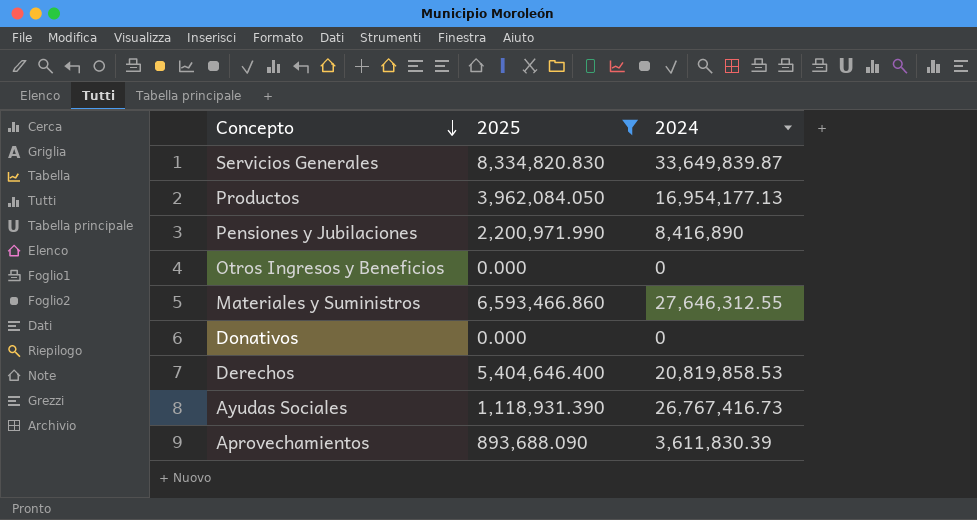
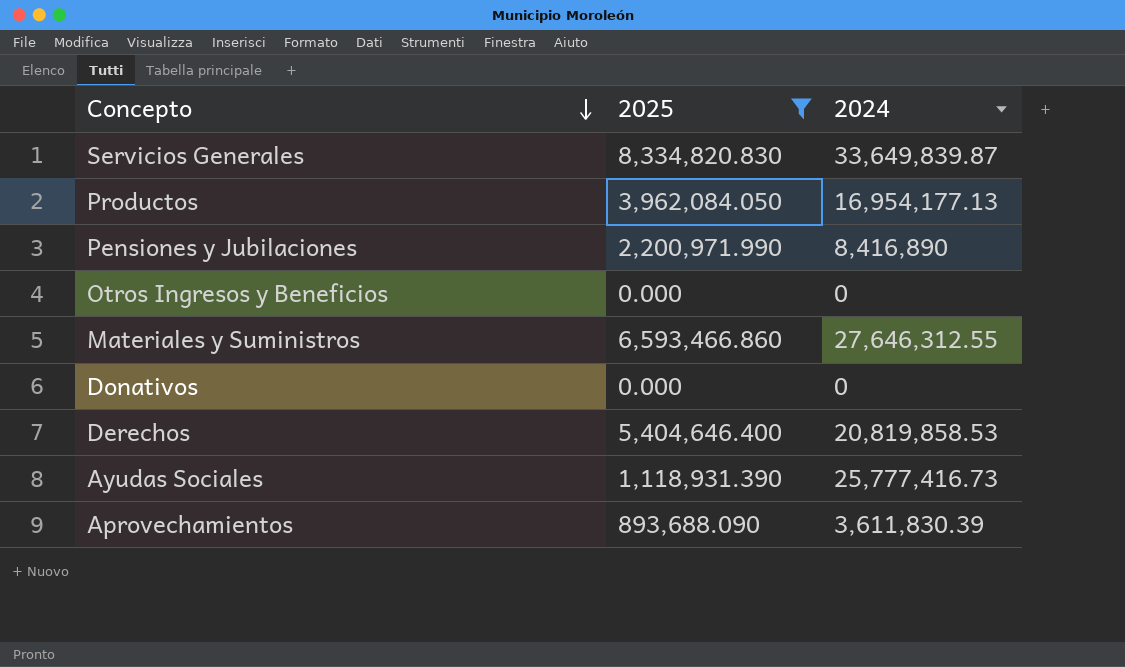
Ayudas Sociales | 2024: 26,767,416.73 -> 25,777,416.73

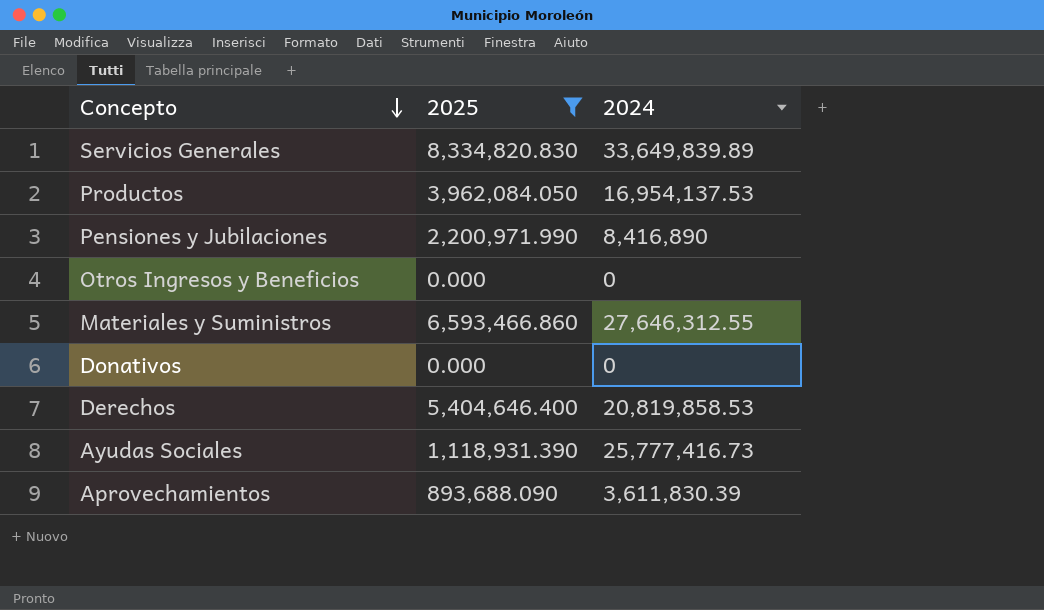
Servicios Generales | 2024: 33,649,839.87 -> 33,649,839.89
Productos | 2024: 16,954,177.13 -> 16,954,137.53

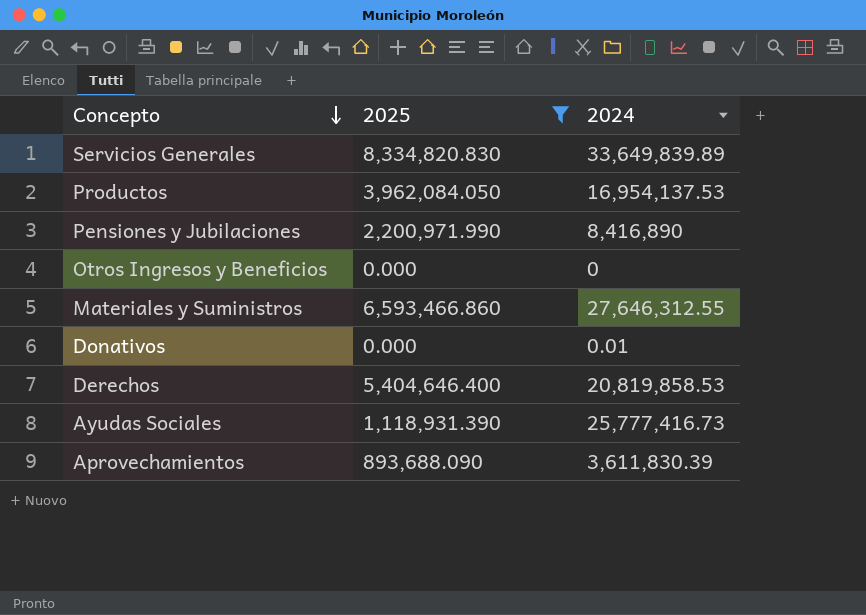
Donativos | 2024: 0 -> 0.01

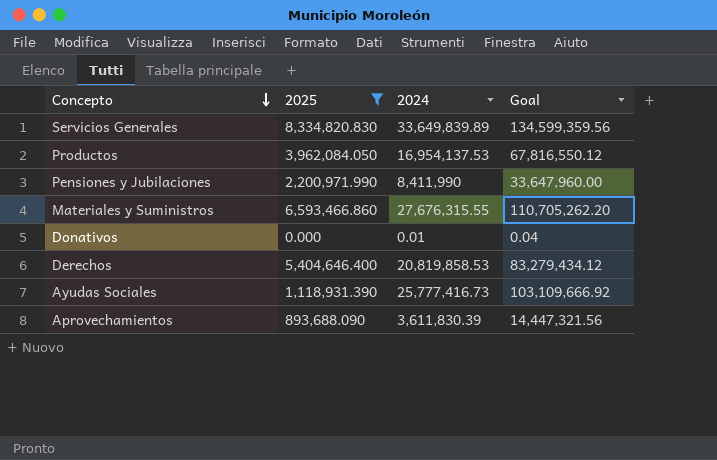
column Goal | formula: none -> [2024] * 4
row Otros Ingresos y Beneficios: 0.000 | 0 -> none
Pensiones y Jubilaciones | 2024: 8,416,890 -> 8,411,990
Materiales y Suministros | 2024: 27,646,312.55 -> 27,676,315.55

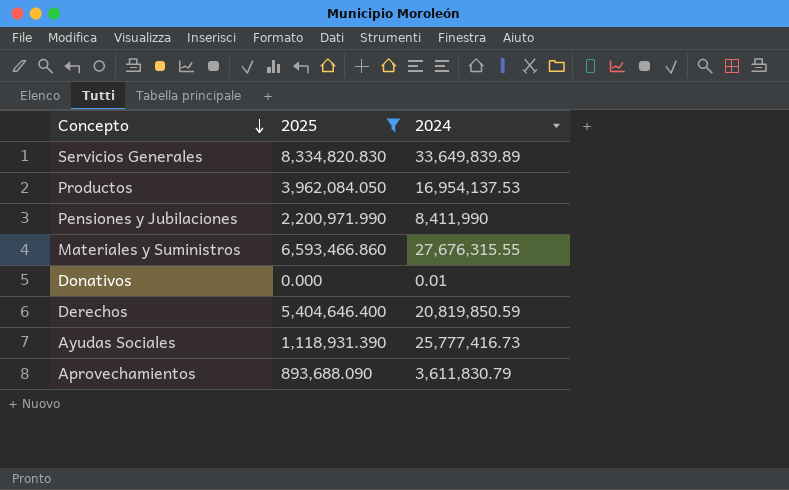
column Goal | formula: [2024] * 4 -> none
Derechos | 2024: 20,819,858.53 -> 20,819,850.59
Aprovechamientos | 2024: 3,611,830.39 -> 3,611,830.79

